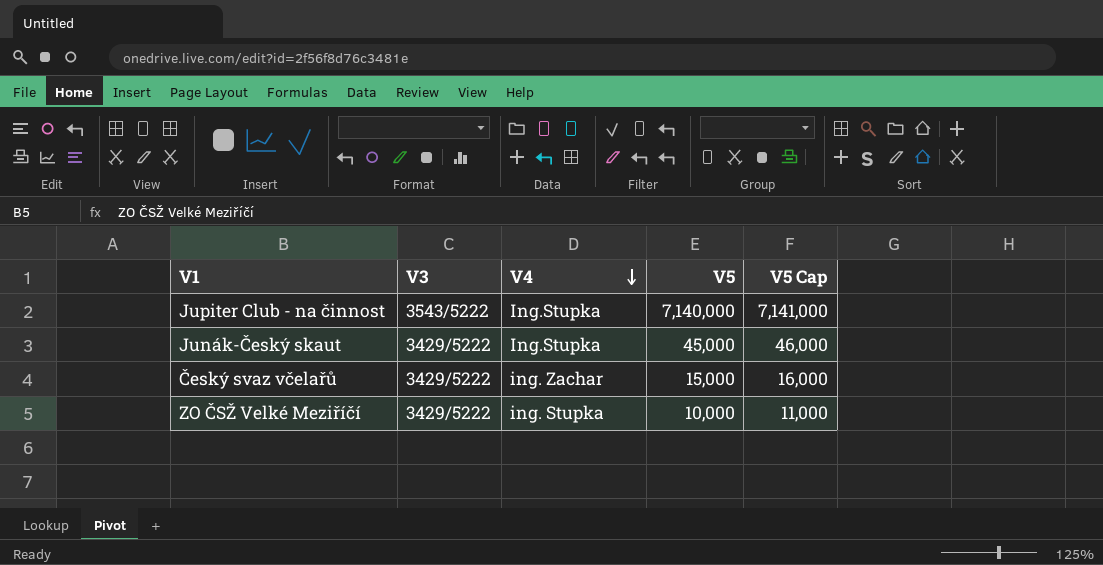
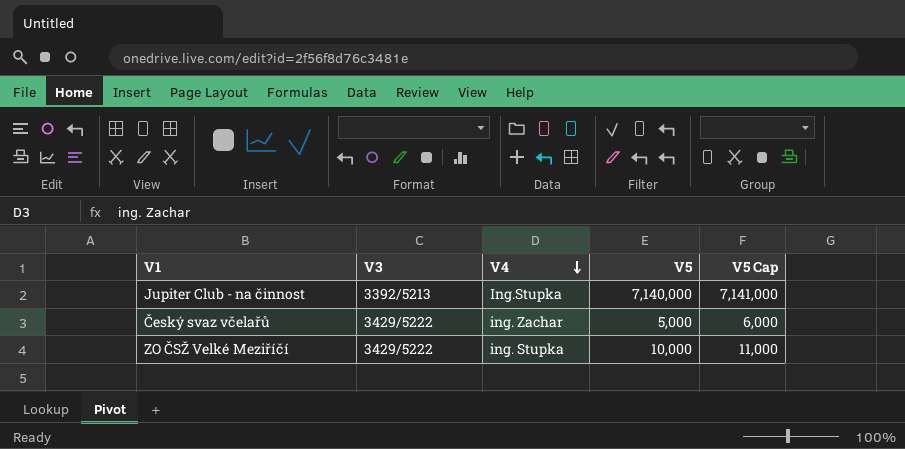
row Junák-Český skaut: 3429/5222 | Ing.Stupka | 45,000 | 46,000 -> none
Jupiter Club - na činnost | V3: 3543/5222 -> 3392/5213
Český svaz včelařů | V5: 15,000 -> 5,000
Český svaz včelařů | V5 Cap: 16,000 -> 6,000

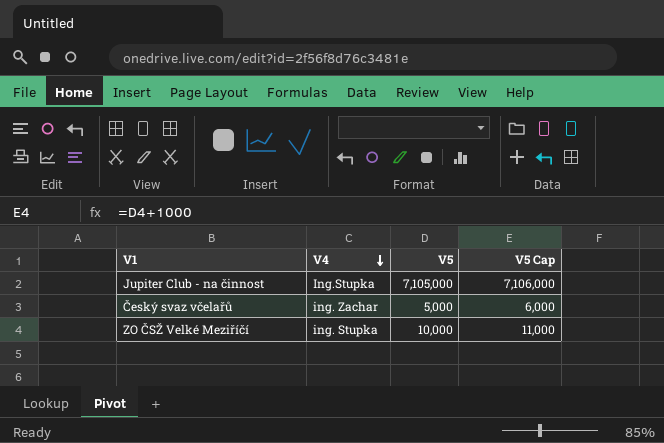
column V3 | position: 2 -> none
Jupiter Club - na činnost | V5: 7,140,000 -> 7,105,000
Jupiter Club - na činnost | V5 Cap: 7,141,000 -> 7,106,000

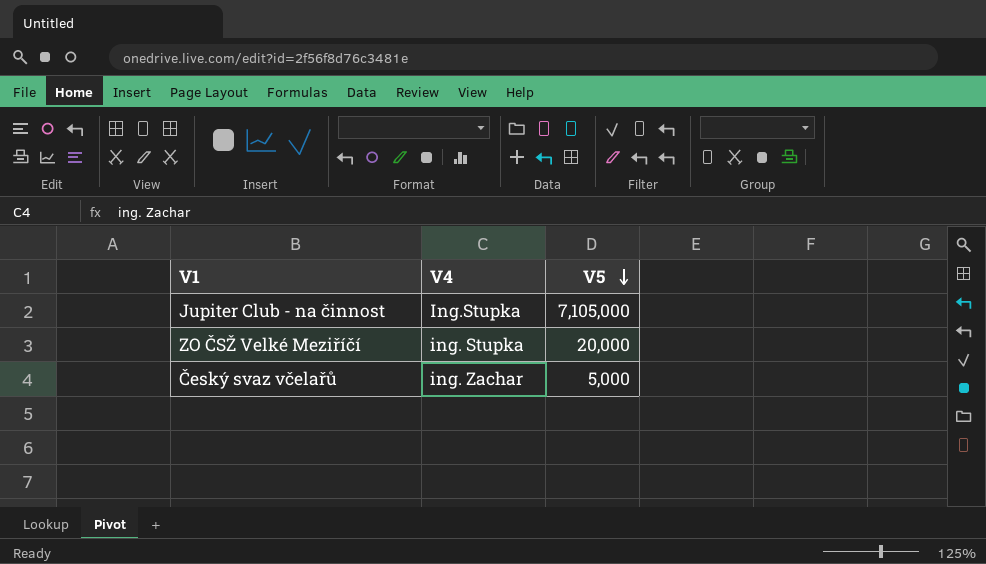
row order: V4 descending -> V5 descending
column V5 Cap | formula: [V5] + 1000 -> none
ZO ČSŽ Velké Meziříčí | V5: 10,000 -> 20,000

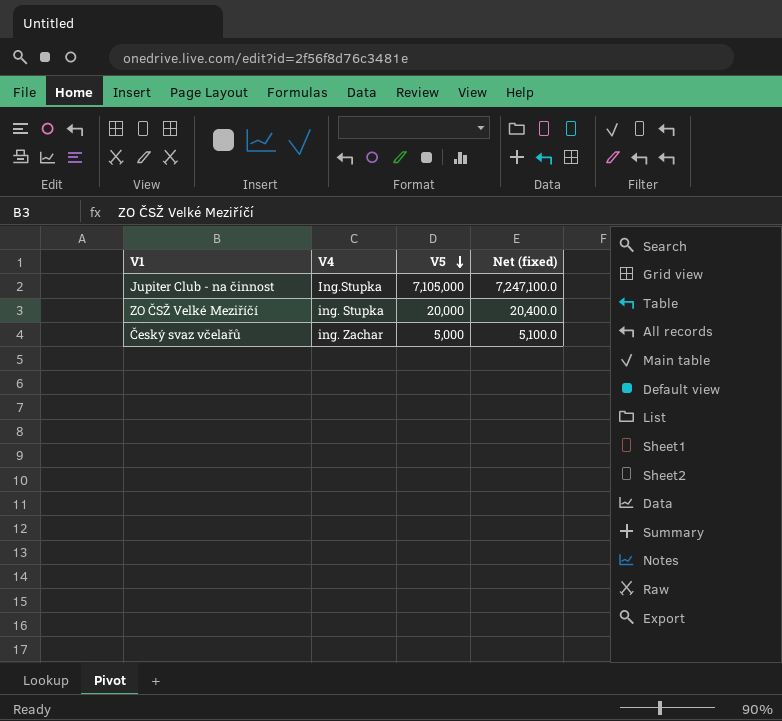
column Net (fixed) | formula: none -> [V5] * 1.02

